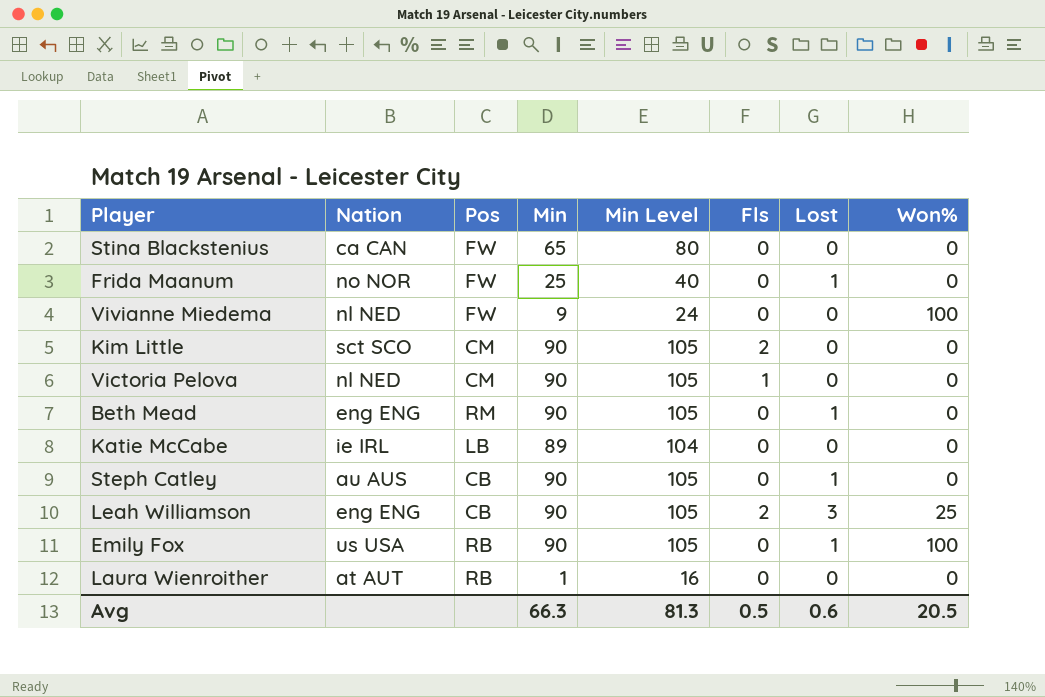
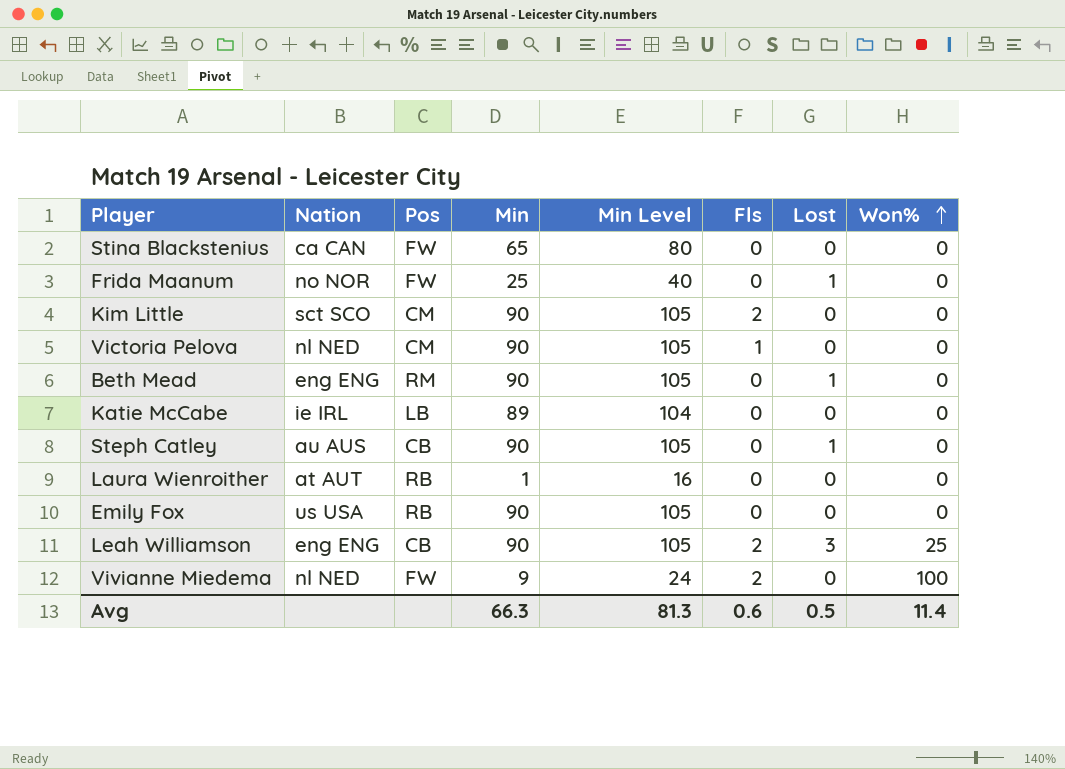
row order: none -> Won% ascending
Emily Fox | Lost: 1 -> 0
Emily Fox | Won%: 100 -> 0
Vivianne Miedema | Fls: 0 -> 2
Avg | Fls: 0.5 -> 0.6
Avg | Lost: 0.6 -> 0.5
Avg | Won%: 20.5 -> 11.4

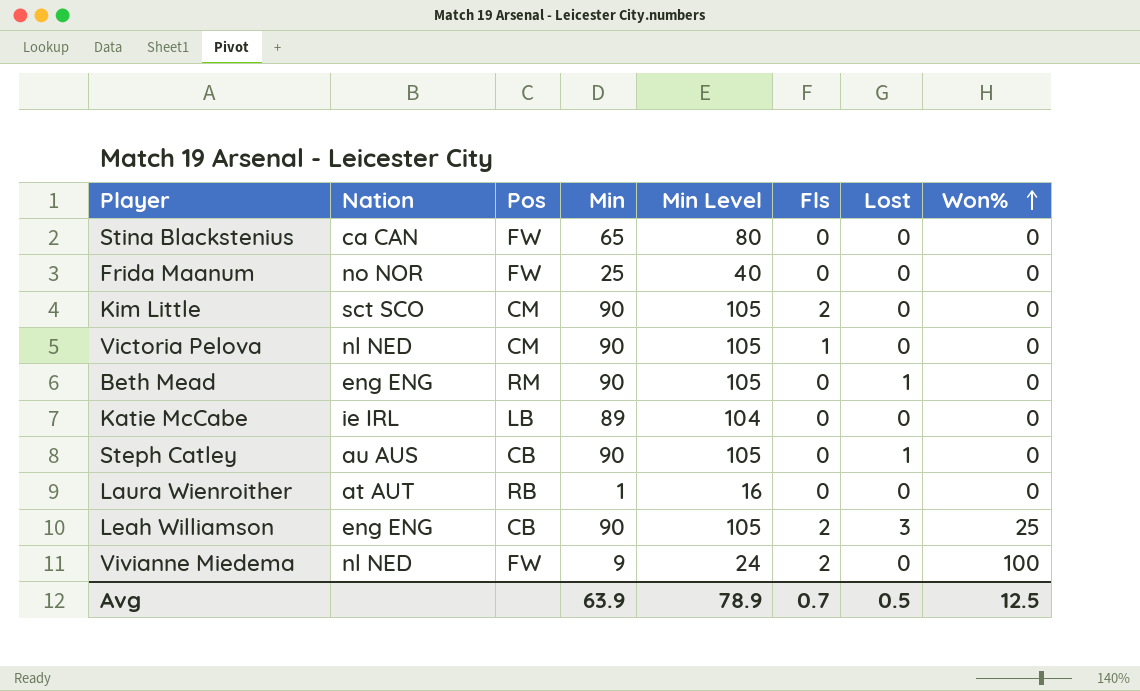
row Emily Fox: us USA | RB | 90 | 105 | 0 | 0 | 0 -> none
Frida Maanum | Lost: 1 -> 0
Avg | Min: 66.3 -> 63.9
Avg | Min Level: 81.3 -> 78.9
Avg | Fls: 0.6 -> 0.7
Avg | Won%: 11.4 -> 12.5

